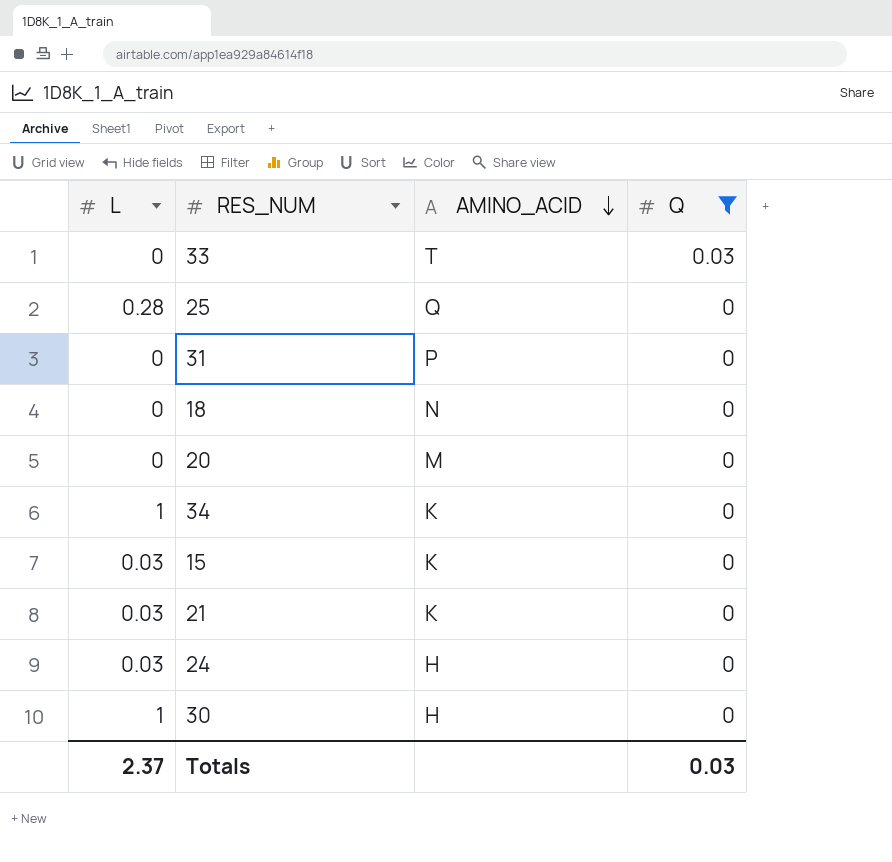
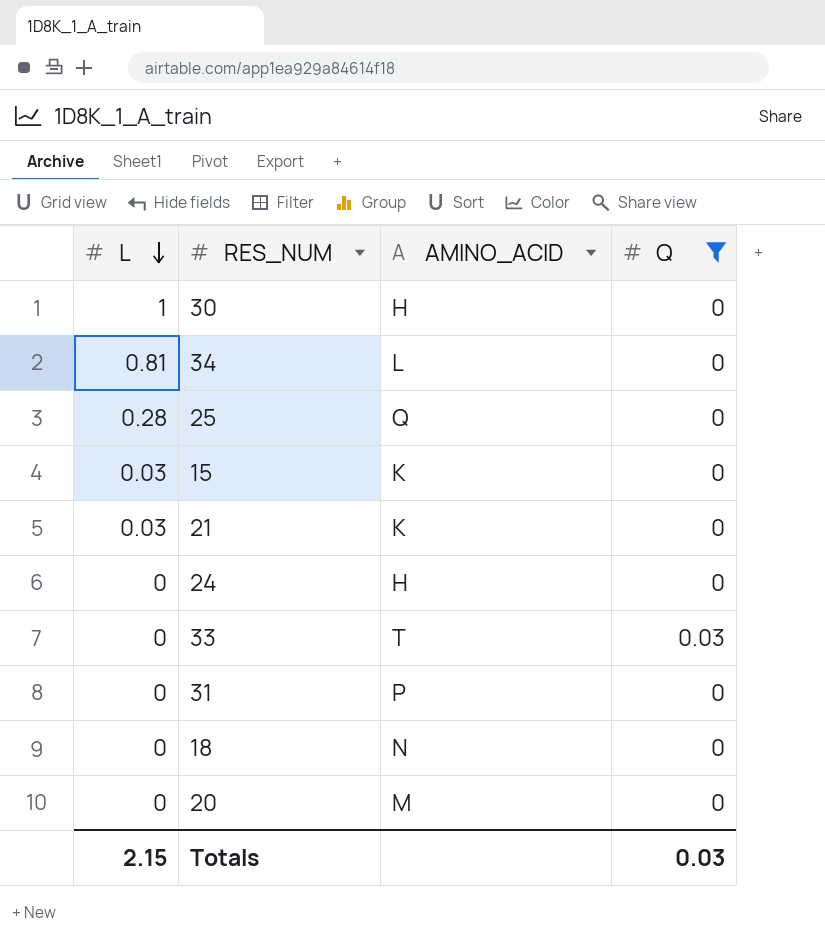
row order: AMINO_ACID descending -> L descending
34 | L: 1 -> 0.81
34 | AMINO_ACID: K -> L
24 | L: 0.03 -> 0
Totals | L: 2.37 -> 2.15

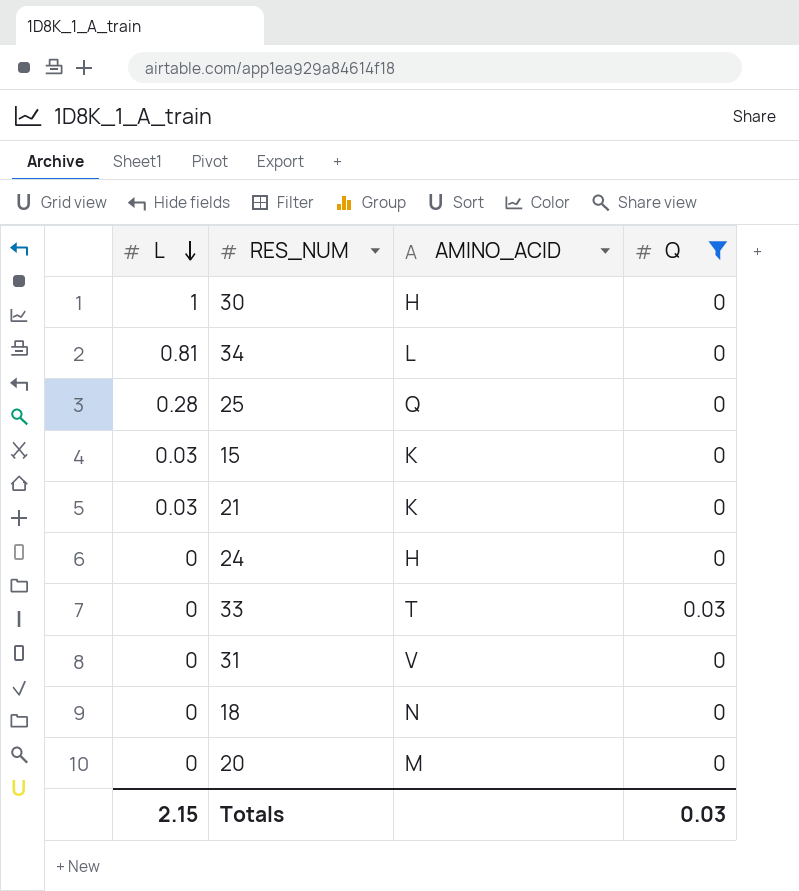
31 | AMINO_ACID: P -> V

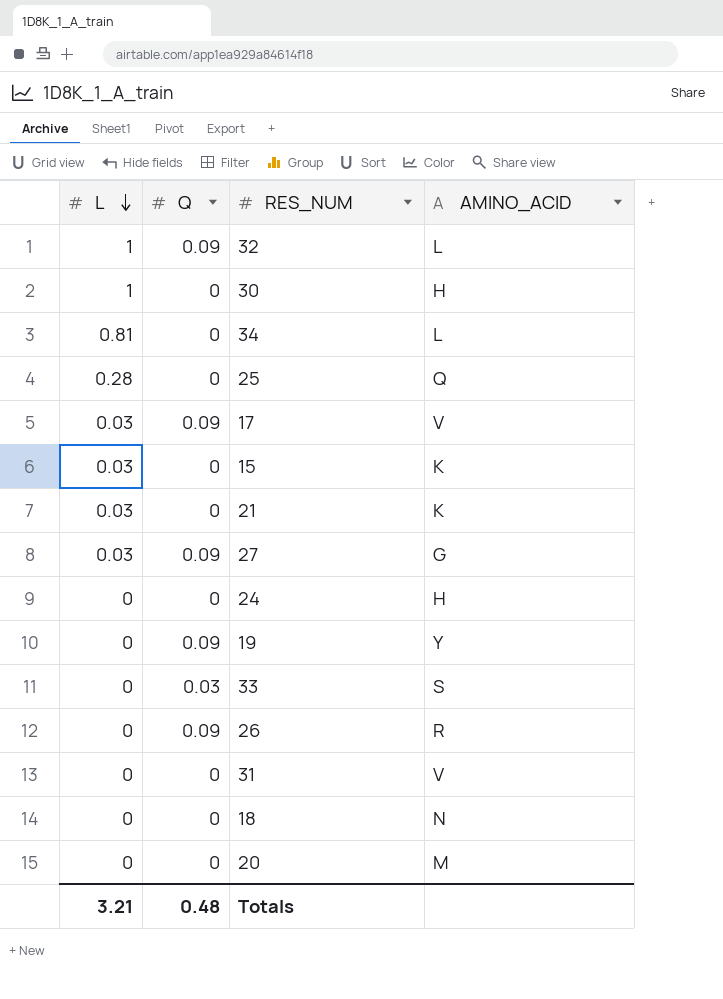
filter: Q != 0.09 -> none
column Q | position: 4 -> 2
33 | AMINO_ACID: T -> S
Totals | L: 2.15 -> 3.21
Totals | Q: 0.03 -> 0.48

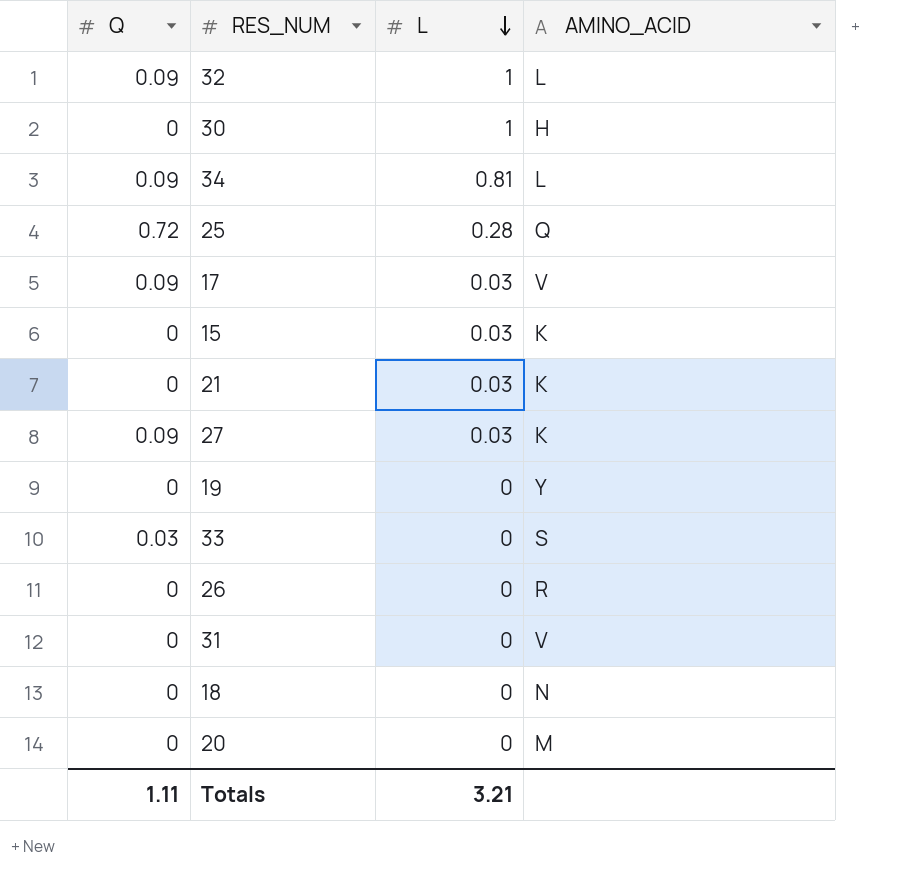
column L | position: 1 -> 3
row 24: 0 | 0 | H -> none
34 | Q: 0 -> 0.09
25 | Q: 0 -> 0.72
27 | AMINO_ACID: G -> K
19 | Q: 0.09 -> 0
26 | Q: 0.09 -> 0
Totals | Q: 0.48 -> 1.11

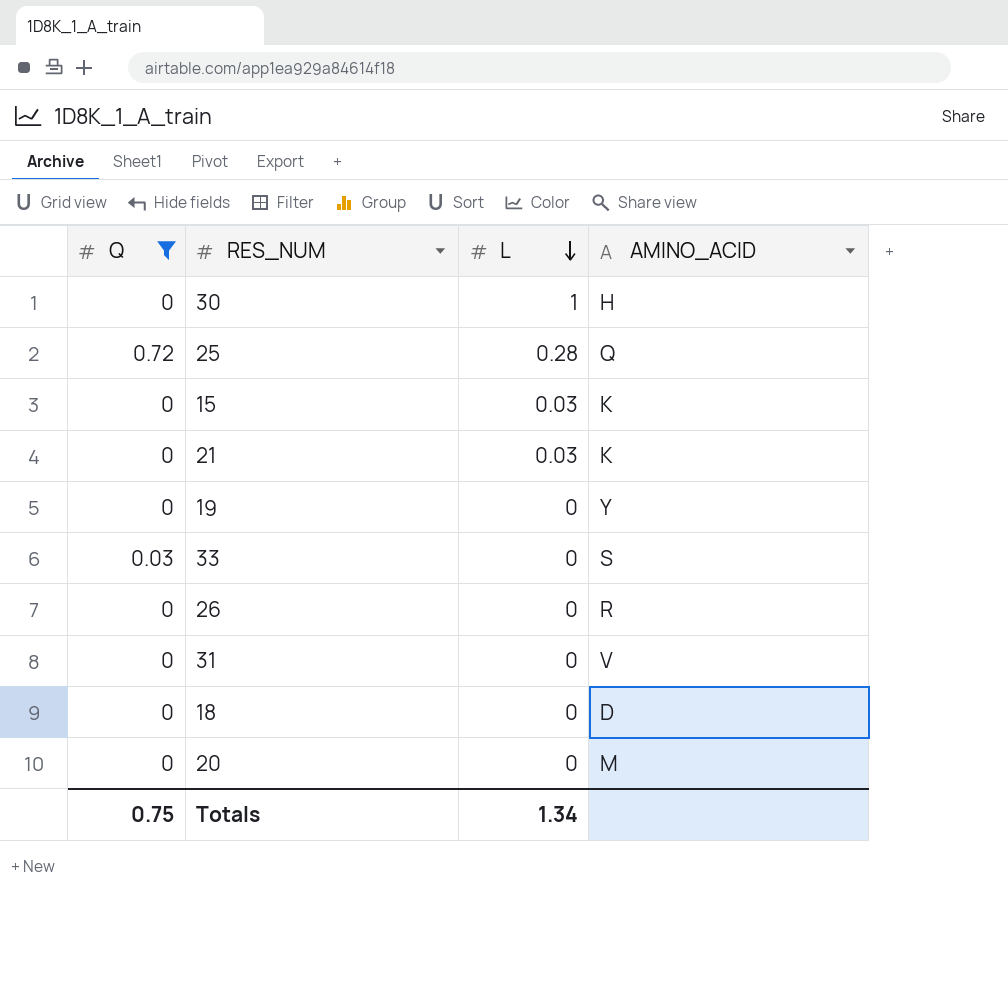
filter: none -> Q != 0.09
18 | AMINO_ACID: N -> D
Totals | Q: 1.11 -> 0.75
Totals | L: 3.21 -> 1.34

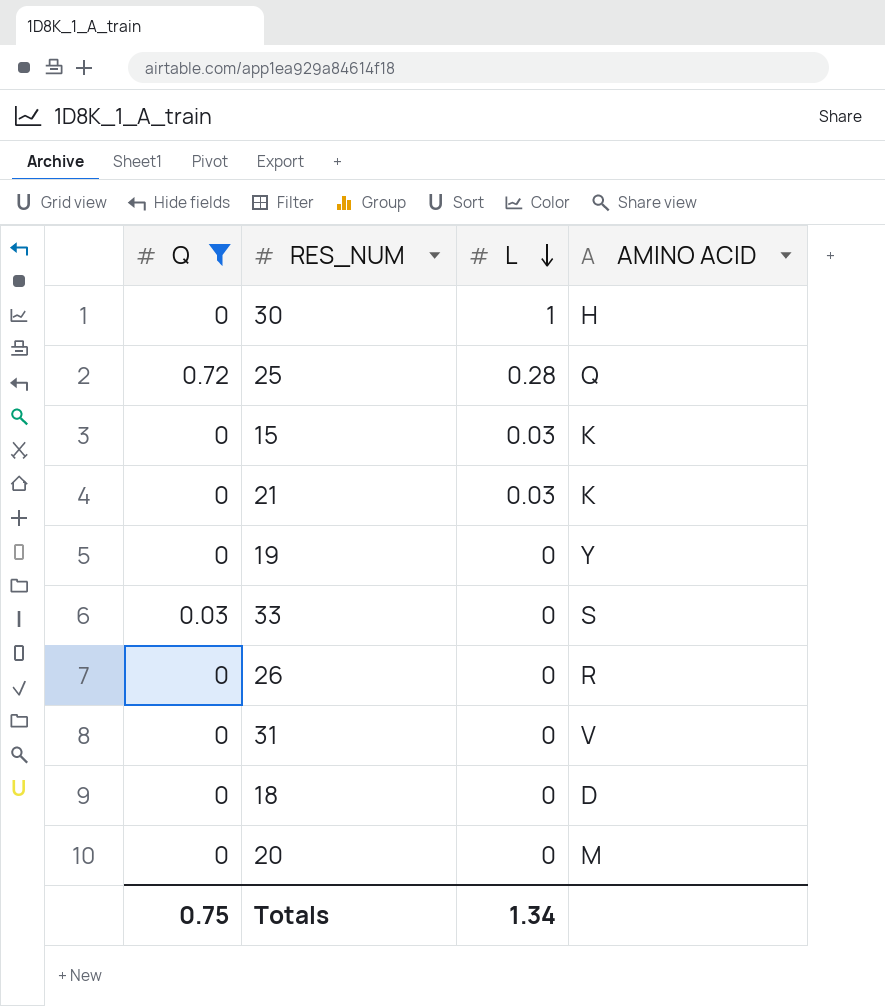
column name: AMINO_ACID -> AMINO ACID

